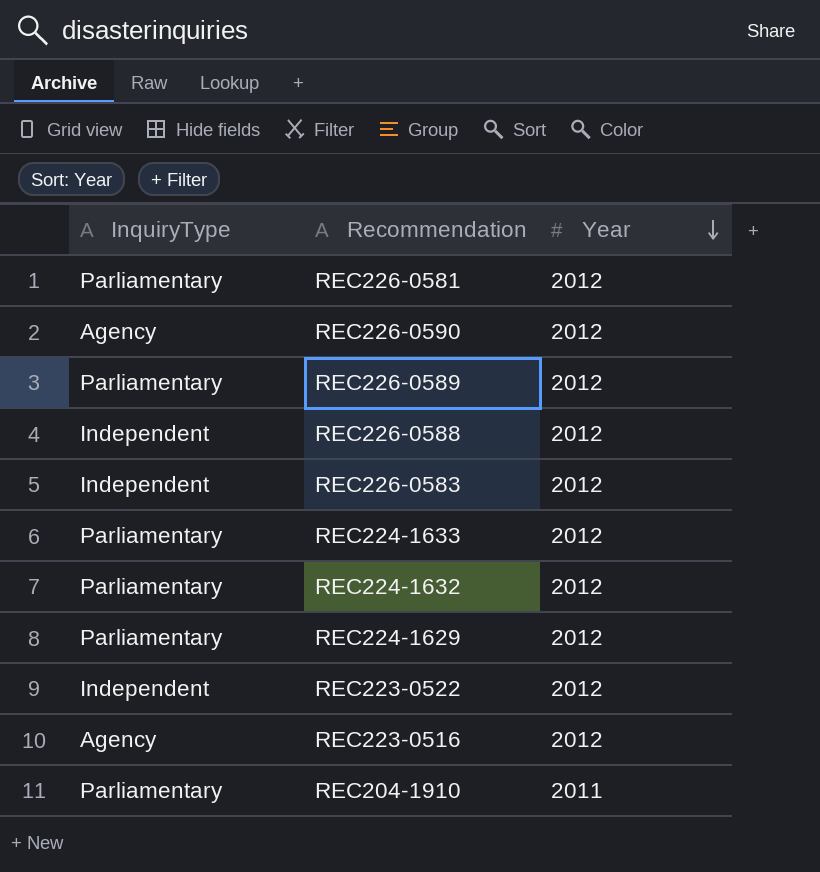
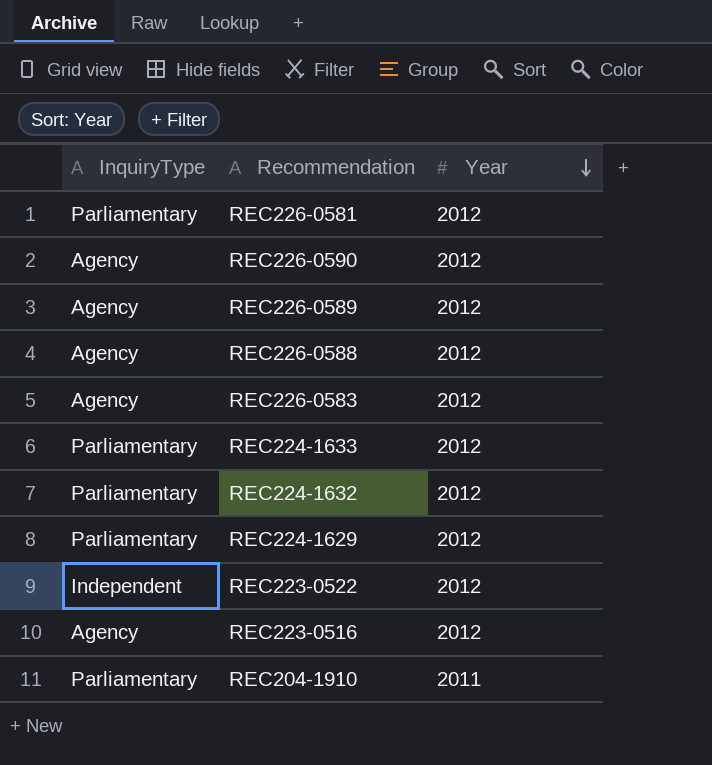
REC226-0589 | InquiryType: Parliamentary -> Agency
REC226-0588 | InquiryType: Independent -> Agency
REC226-0583 | InquiryType: Independent -> Agency

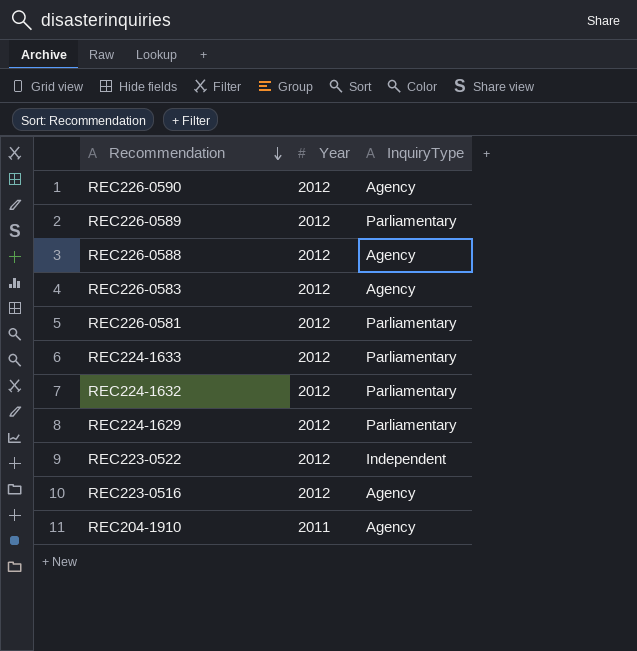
row order: Year descending -> Recommendation descending
column InquiryType | position: 1 -> 3
REC226-0589 | InquiryType: Agency -> Parliamentary
REC204-1910 | InquiryType: Parliamentary -> Agency

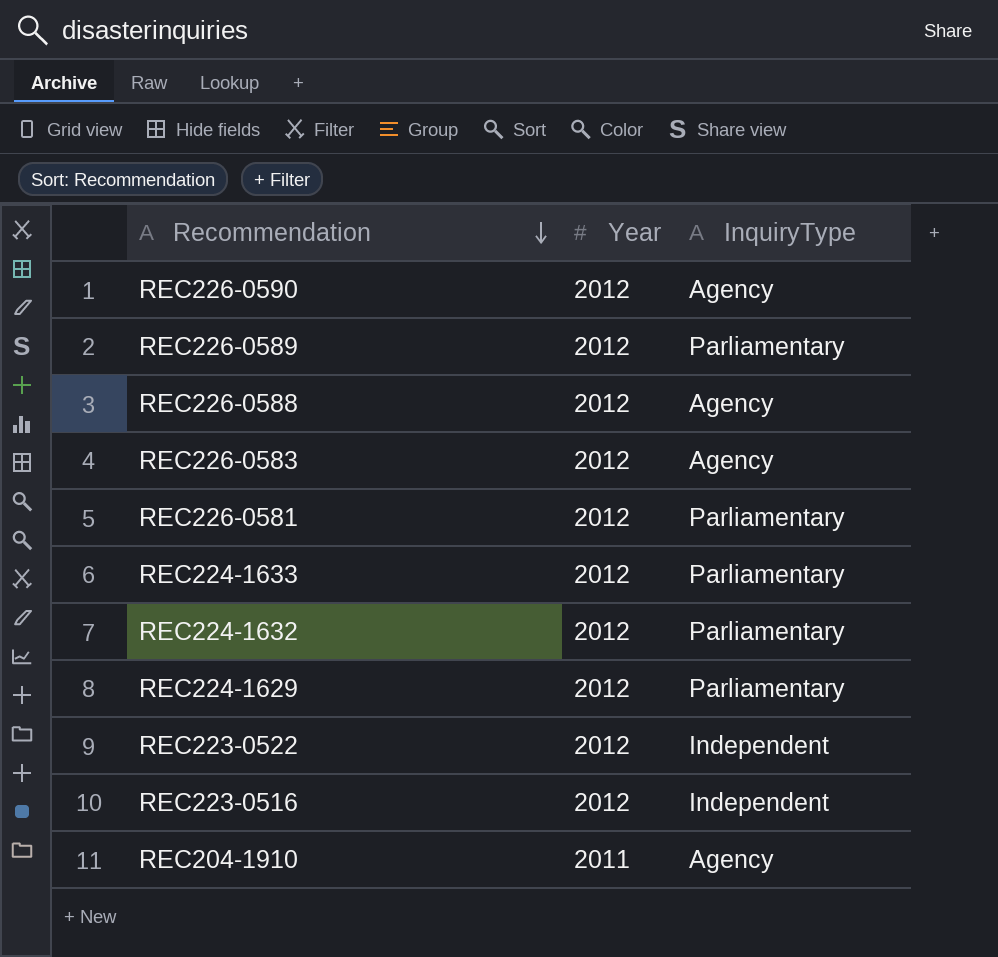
REC223-0516 | InquiryType: Agency -> Independent

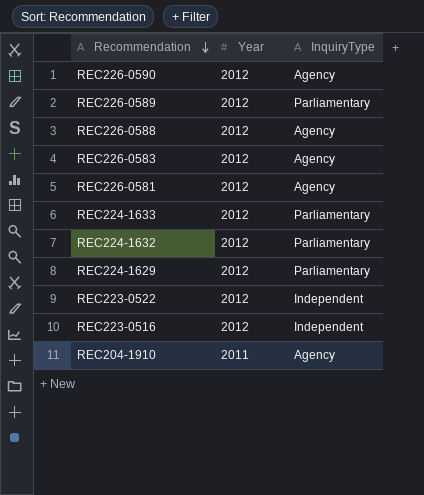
REC226-0581 | InquiryType: Parliamentary -> Agency

